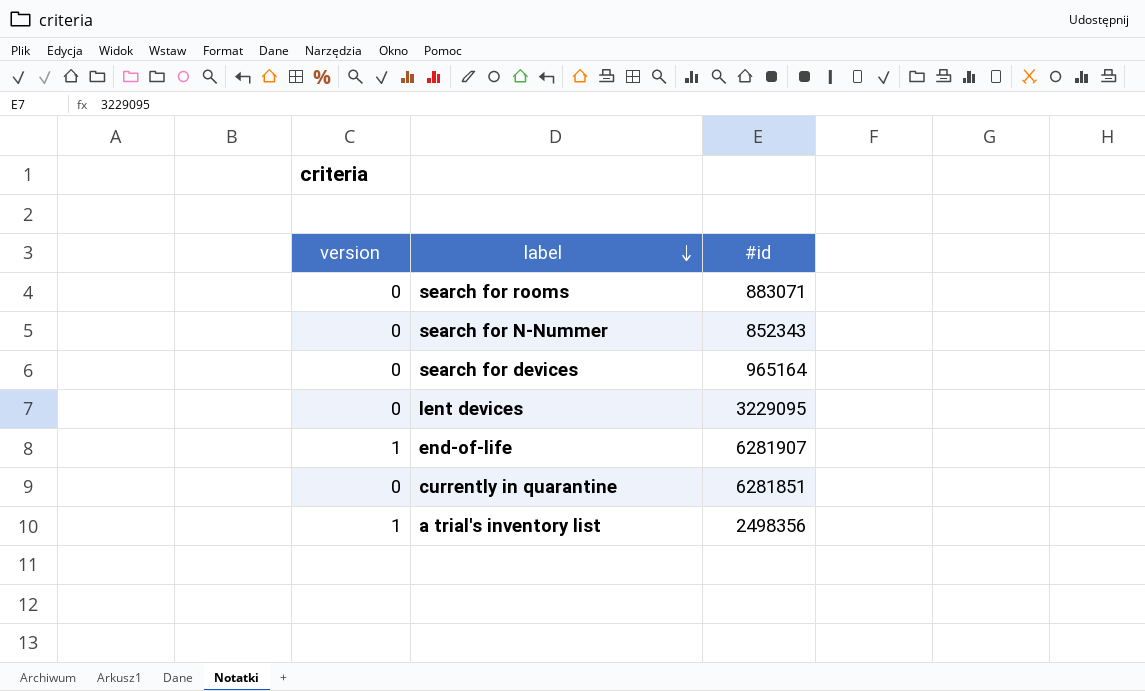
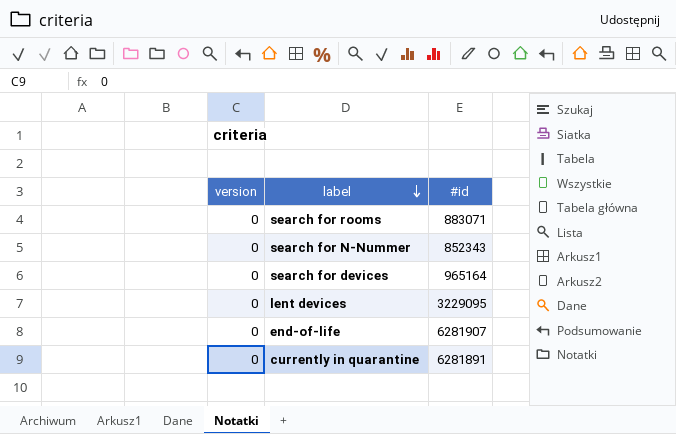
row a trial's inventory list: 1 | 2498356 -> none
end-of-life | version: 1 -> 0
currently in quarantine | #id: 6281851 -> 6281891

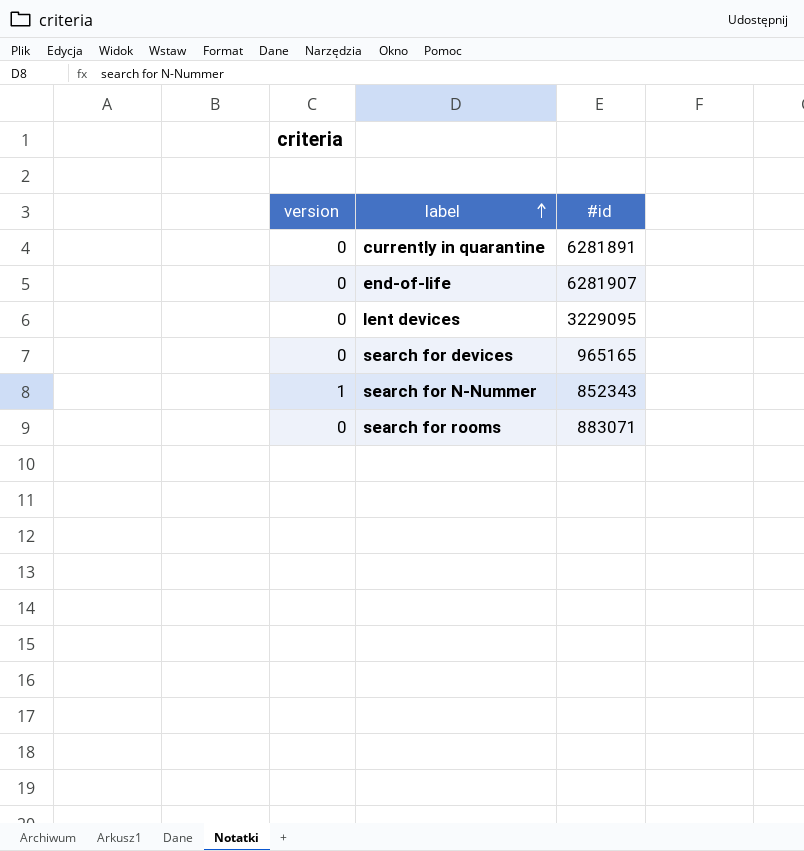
row order: label descending -> label ascending
search for devices | #id: 965164 -> 965165
search for N-Nummer | version: 0 -> 1

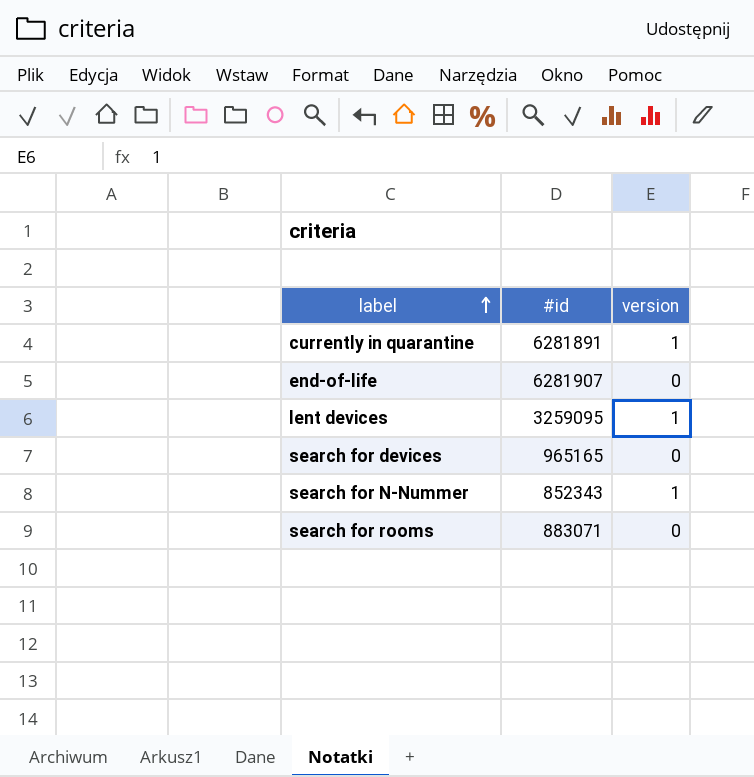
column version | position: 1 -> 3
currently in quarantine | version: 0 -> 1
lent devices | #id: 3229095 -> 3259095
lent devices | version: 0 -> 1

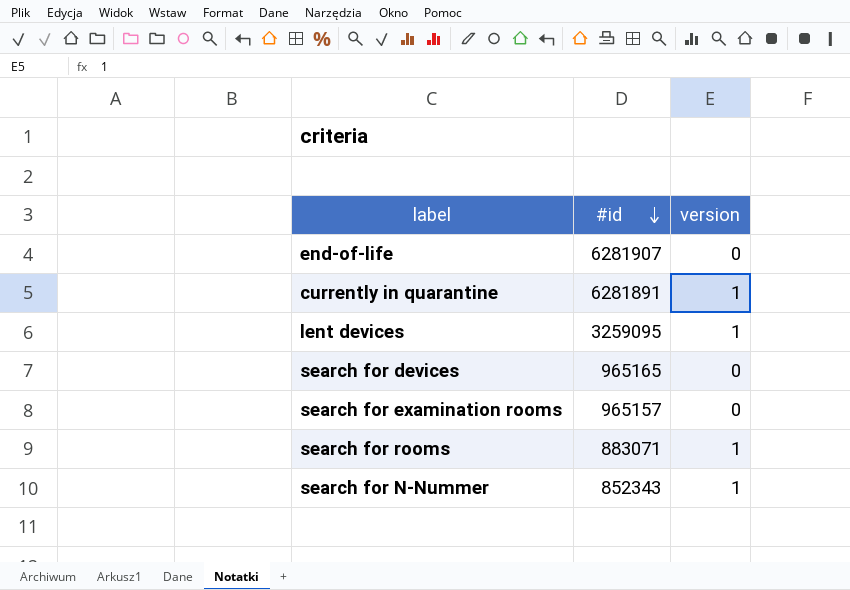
row order: label ascending -> #id descending
row search for examination rooms: none -> 965157 | 0
search for rooms | version: 0 -> 1

